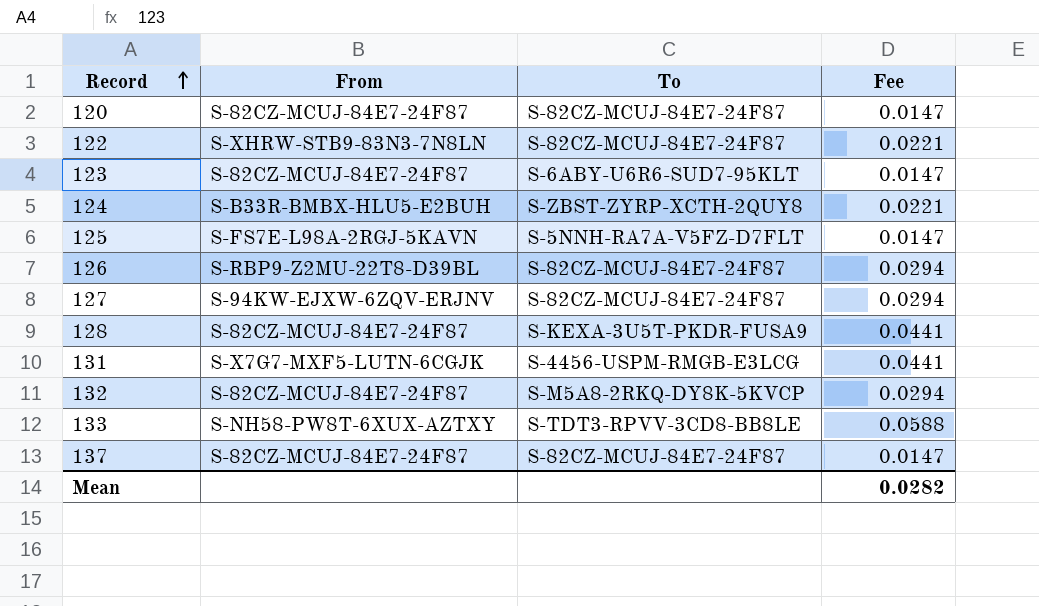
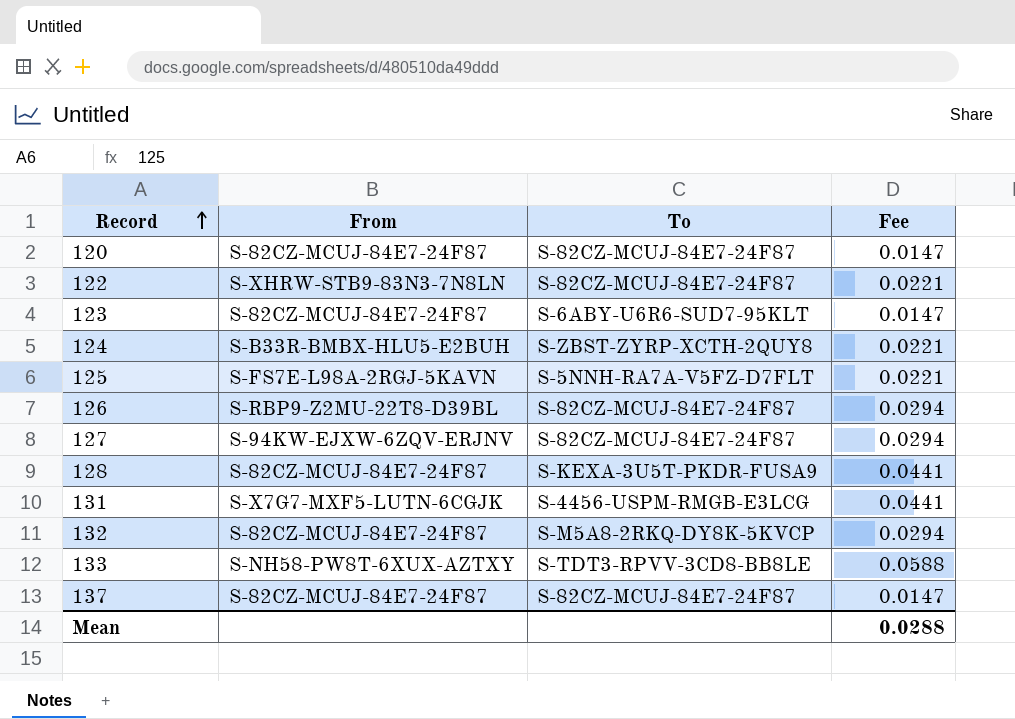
125 | Fee: 0.0147 -> 0.0221
Mean | Fee: 0.0282 -> 0.0288

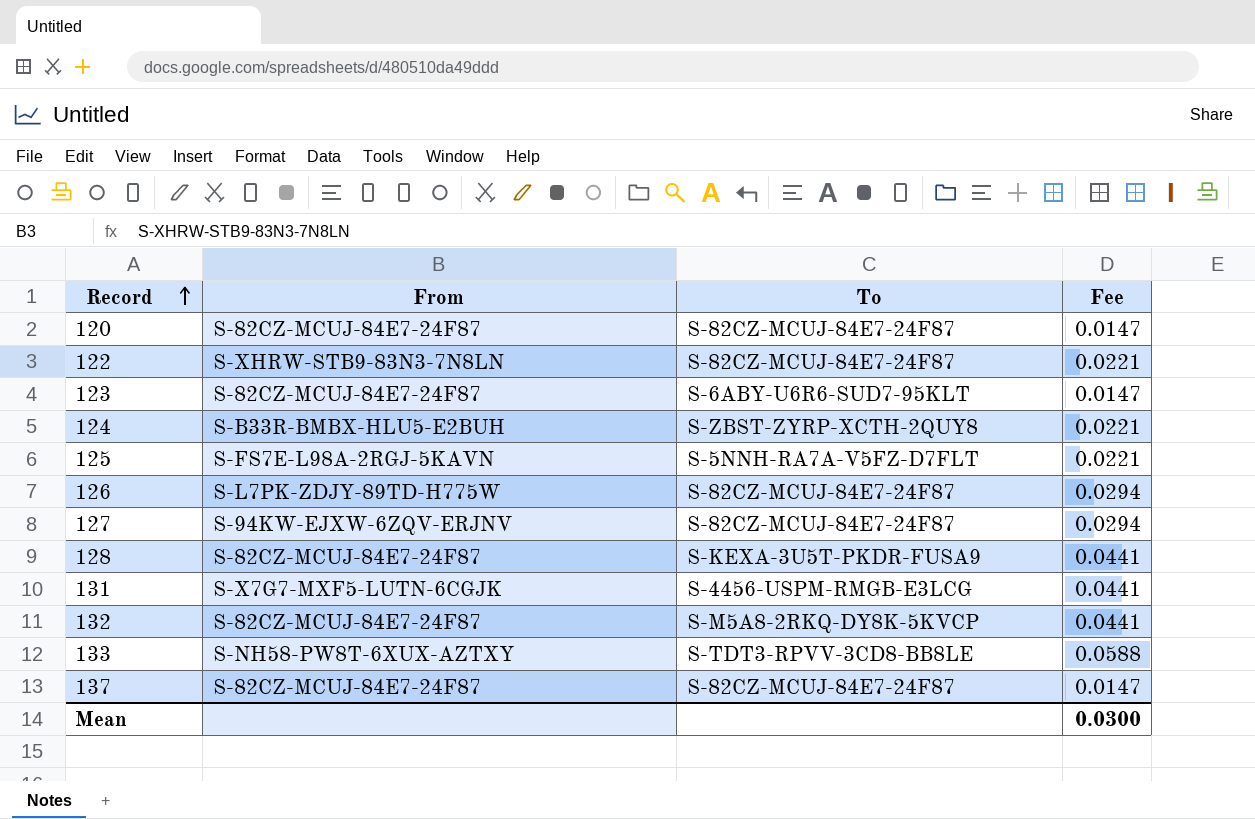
126 | From: S-RBP9-Z2MU-22T8-D39BL -> S-L7PK-ZDJY-89TD-H775W
132 | Fee: 0.0294 -> 0.0441
Mean | Fee: 0.0288 -> 0.0300

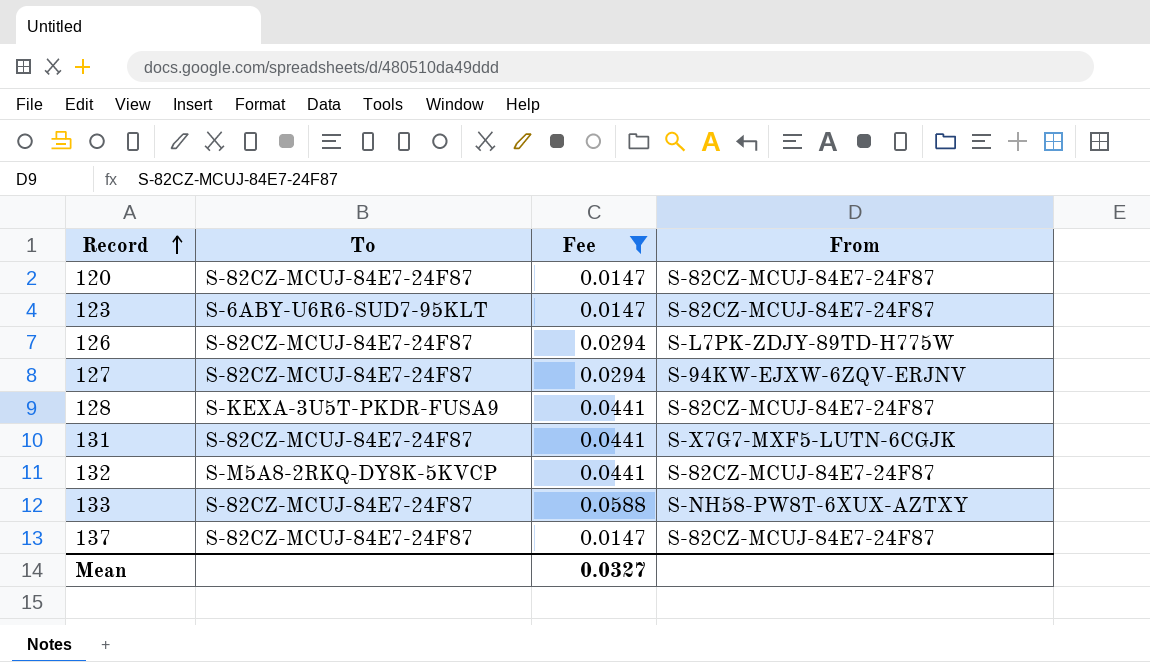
filter: none -> Fee != 0.0221
column From | position: 2 -> 4
131 | To: S-4456-USPM-RMGB-E3LCG -> S-82CZ-MCUJ-84E7-24F87
133 | To: S-TDT3-RPVV-3CD8-BB8LE -> S-82CZ-MCUJ-84E7-24F87
Mean | Fee: 0.0300 -> 0.0327

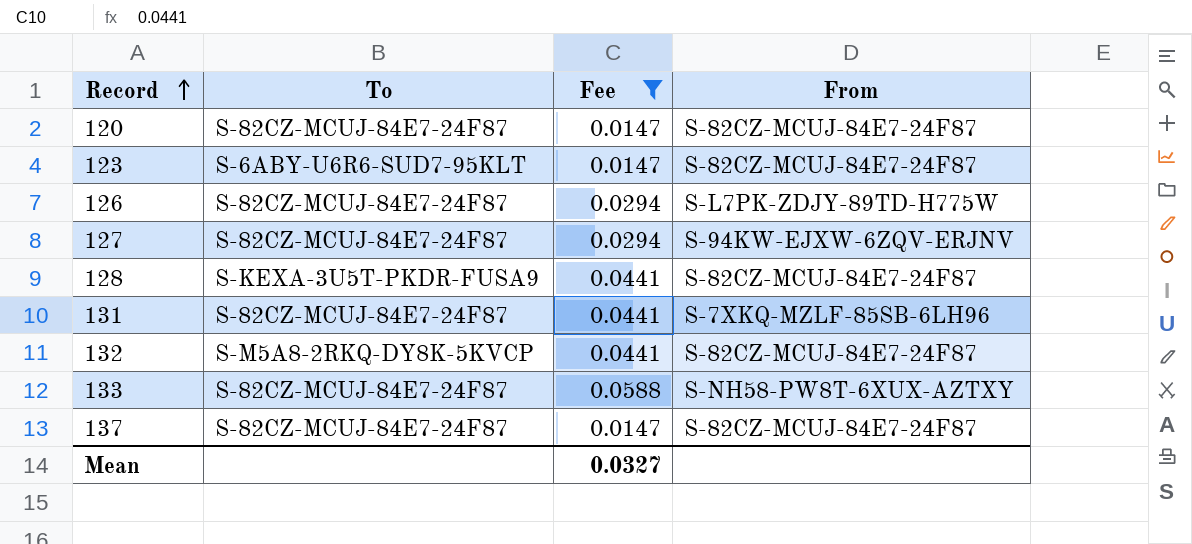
131 | From: S-X7G7-MXF5-LUTN-6CGJK -> S-7XKQ-MZLF-85SB-6LH96

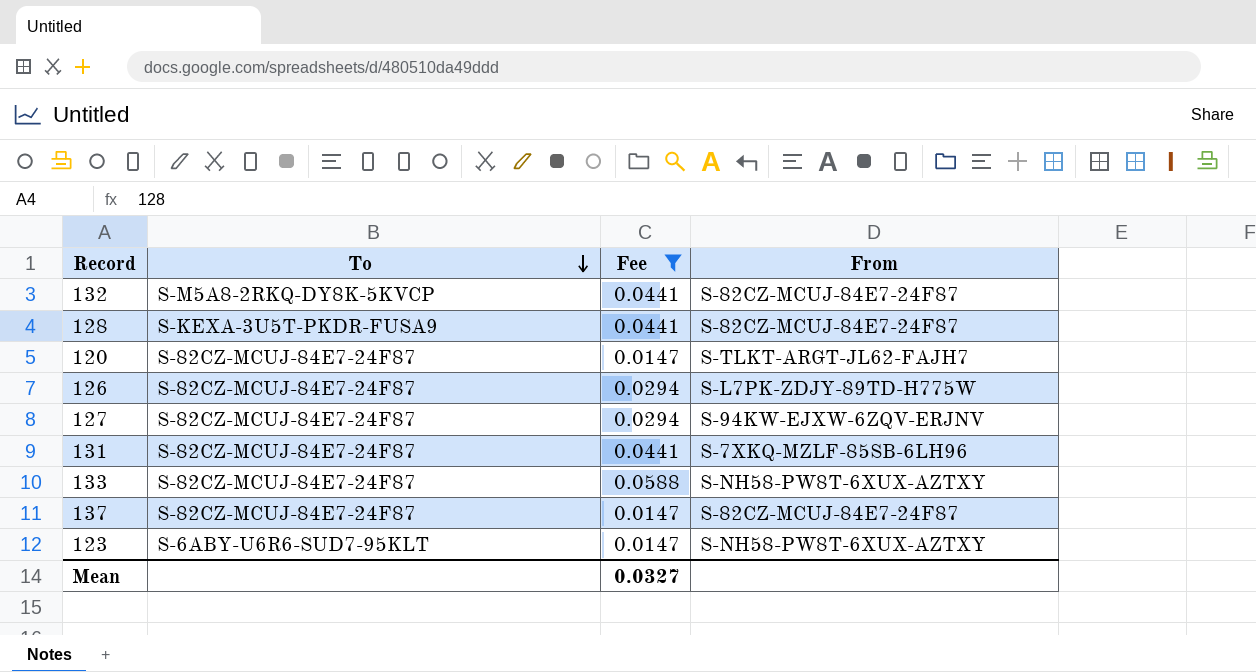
row order: Record ascending -> To descending
120 | From: S-82CZ-MCUJ-84E7-24F87 -> S-TLKT-ARGT-JL62-FAJH7
123 | From: S-82CZ-MCUJ-84E7-24F87 -> S-NH58-PW8T-6XUX-AZTXY

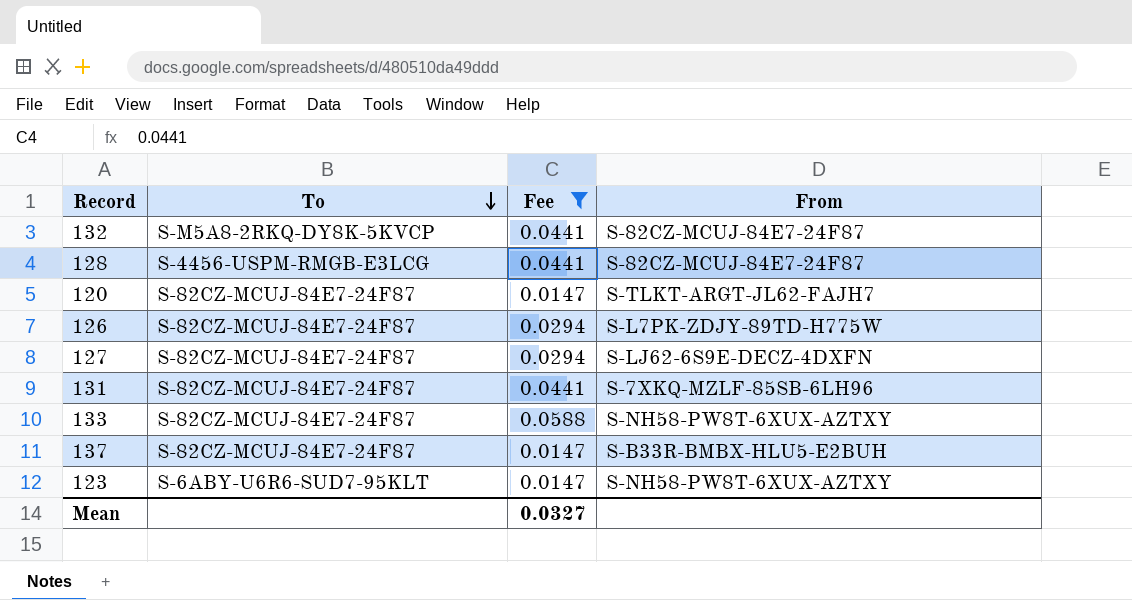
128 | To: S-KEXA-3U5T-PKDR-FUSA9 -> S-4456-USPM-RMGB-E3LCG
127 | From: S-94KW-EJXW-6ZQV-ERJNV -> S-LJ62-6S9E-DECZ-4DXFN
137 | From: S-82CZ-MCUJ-84E7-24F87 -> S-B33R-BMBX-HLU5-E2BUH

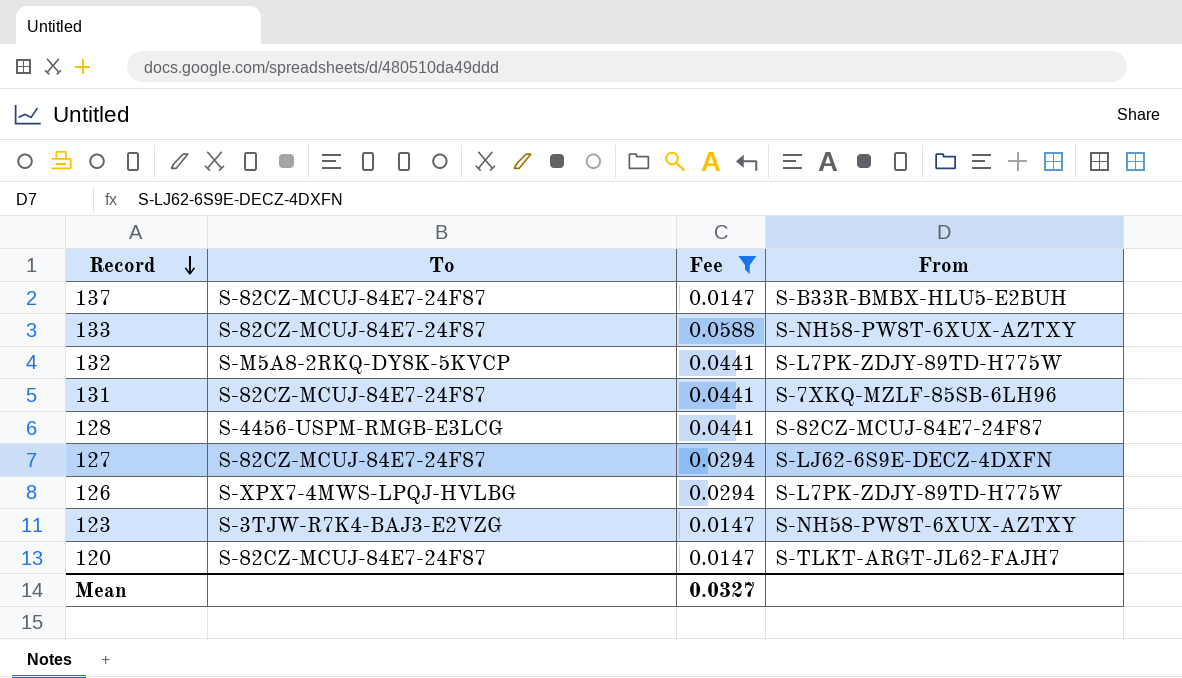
row order: To descending -> Record descending
132 | From: S-82CZ-MCUJ-84E7-24F87 -> S-L7PK-ZDJY-89TD-H775W
126 | To: S-82CZ-MCUJ-84E7-24F87 -> S-XPX7-4MWS-LPQJ-HVLBG
123 | To: S-6ABY-U6R6-SUD7-95KLT -> S-3TJW-R7K4-BAJ3-E2VZG

